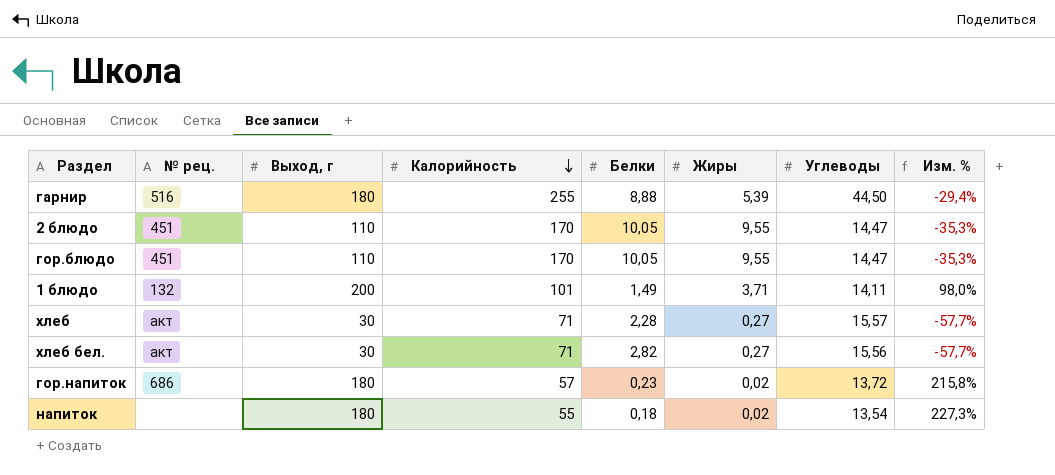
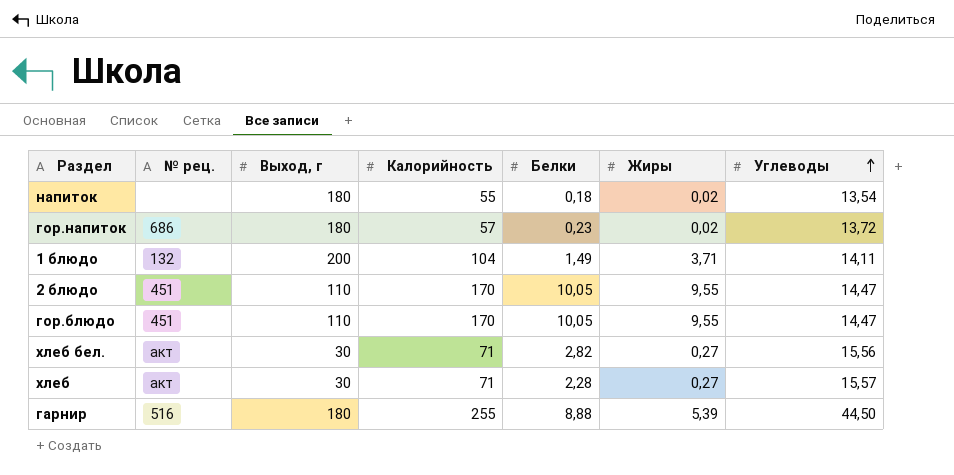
row order: Калорийность descending -> Углеводы ascending
column Изм. % | formula: ([Выход, г] - [Калорийность]) / [Калорийность] -> none
1 блюдо | Калорийность: 101 -> 104

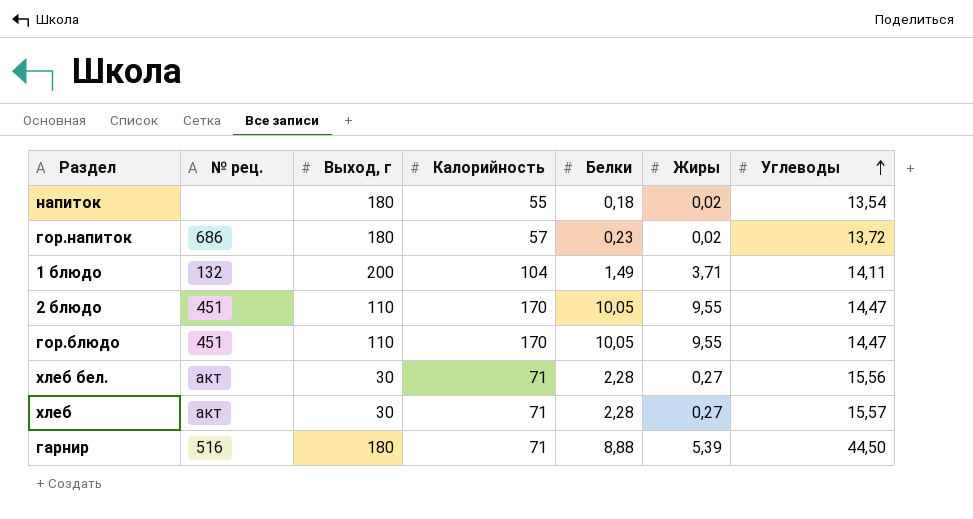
хлеб бел. | Белки: 2,82 -> 2,28
гарнир | Калорийность: 255 -> 71

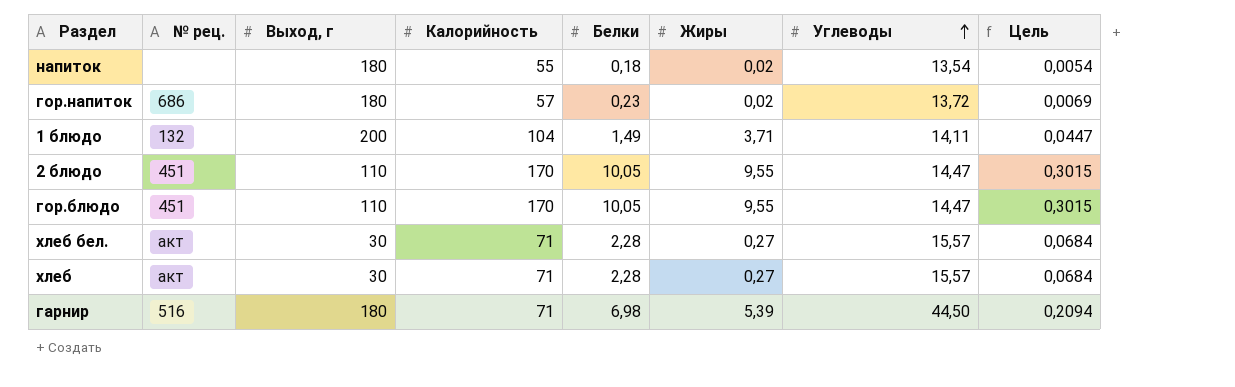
column Цель | formula: none -> [Белки] * 0,03
хлеб бел. | Углеводы: 15,56 -> 15,57
гарнир | Белки: 8,88 -> 6,98

